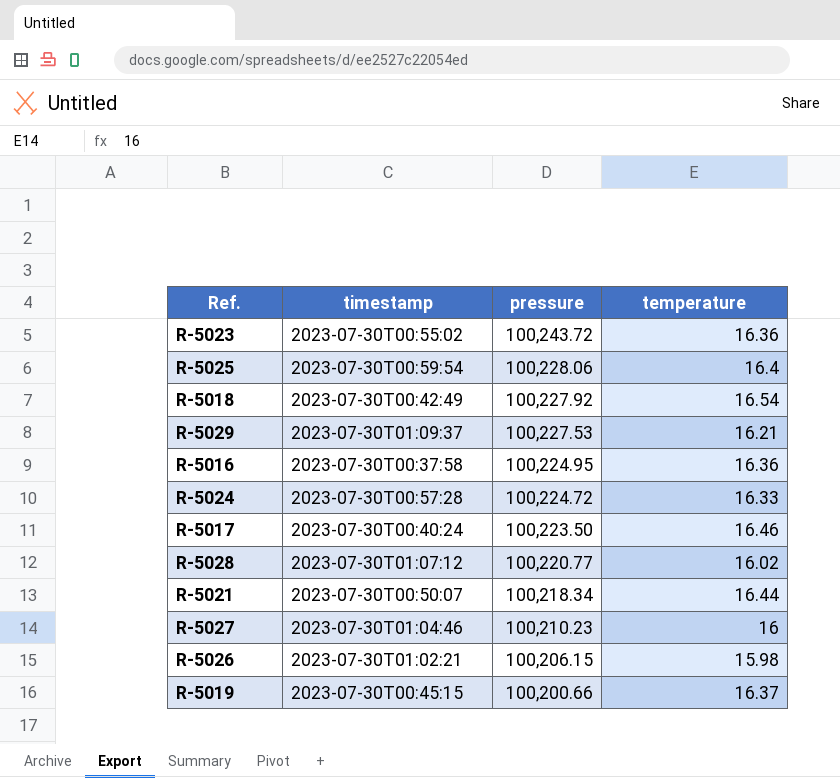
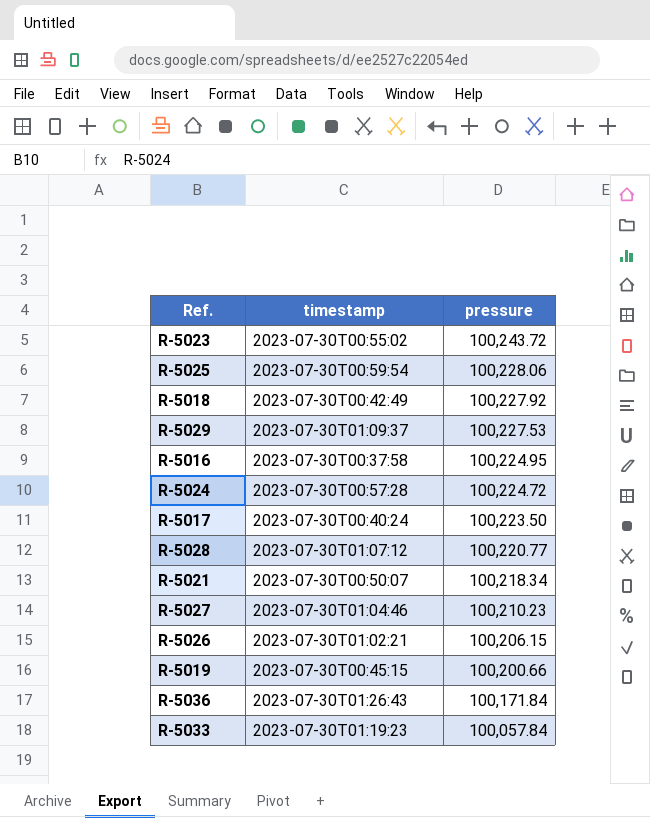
column temperature | position: 4 -> none
row R-5036: none -> 2023-07-30T01:26:43 | 100,171.84
row R-5033: none -> 2023-07-30T01:19:23 | 100,057.84

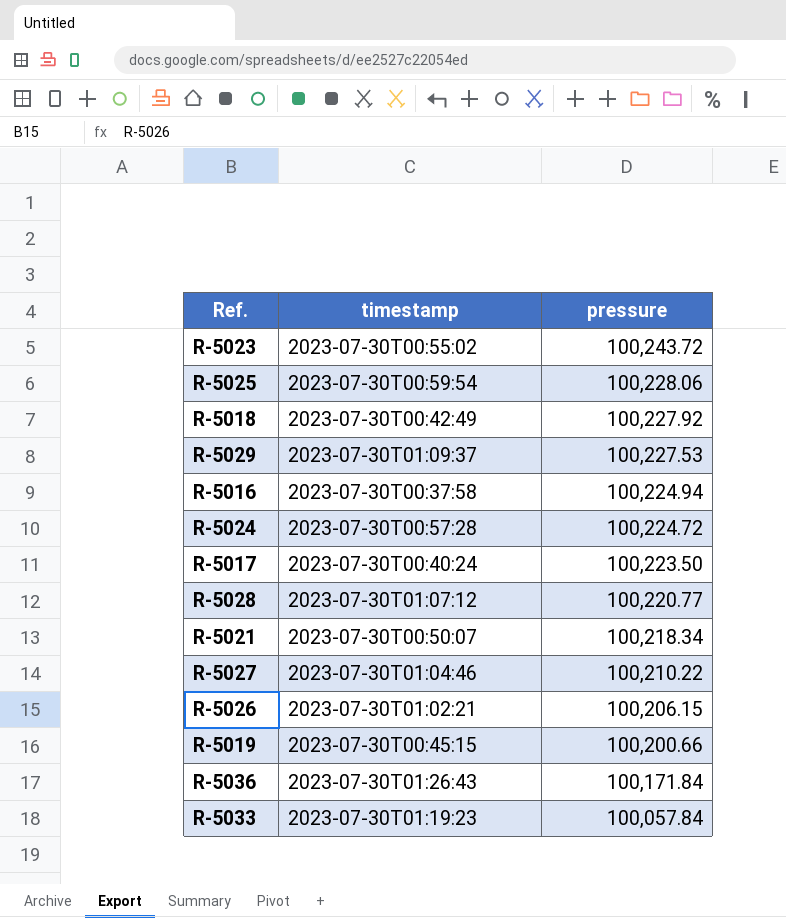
R-5016 | pressure: 100,224.95 -> 100,224.94
R-5027 | pressure: 100,210.23 -> 100,210.22

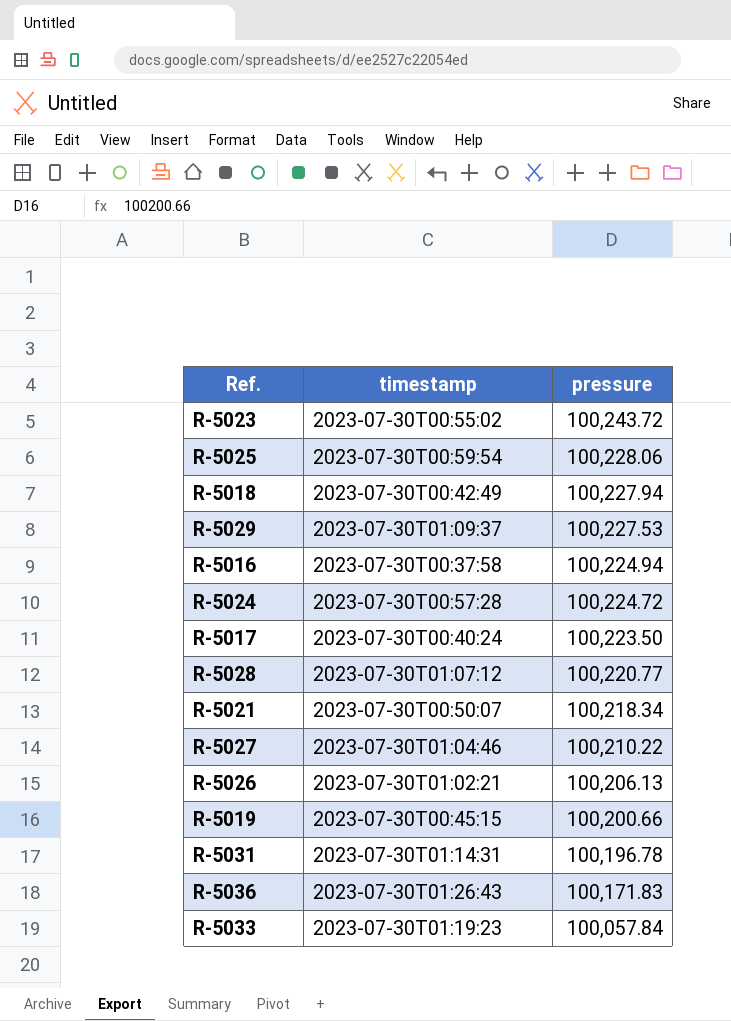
R-5018 | pressure: 100,227.92 -> 100,227.94
R-5026 | pressure: 100,206.15 -> 100,206.13
row R-5031: none -> 2023-07-30T01:14:31 | 100,196.78
R-5036 | pressure: 100,171.84 -> 100,171.83

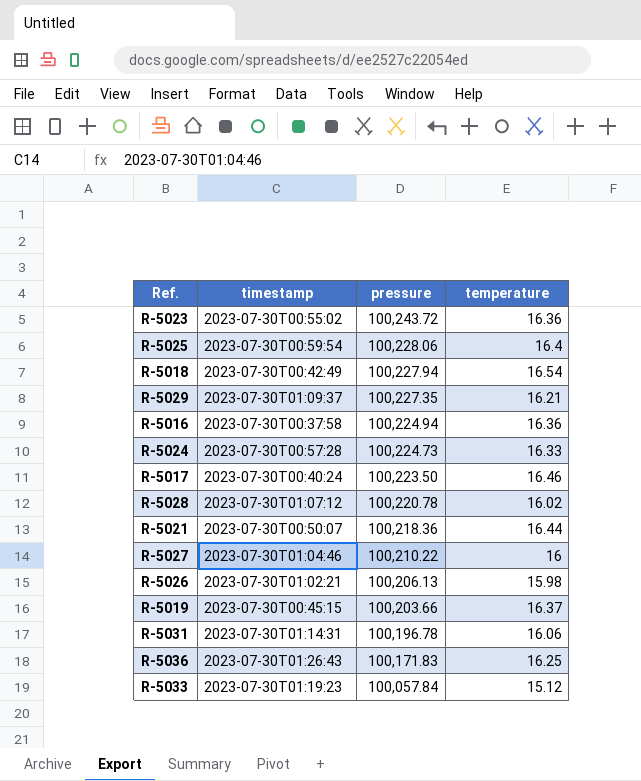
column temperature | position: none -> 4
R-5029 | pressure: 100,227.53 -> 100,227.35
R-5024 | pressure: 100,224.72 -> 100,224.73
R-5028 | pressure: 100,220.77 -> 100,220.78
R-5021 | pressure: 100,218.34 -> 100,218.36
R-5019 | pressure: 100,200.66 -> 100,203.66

